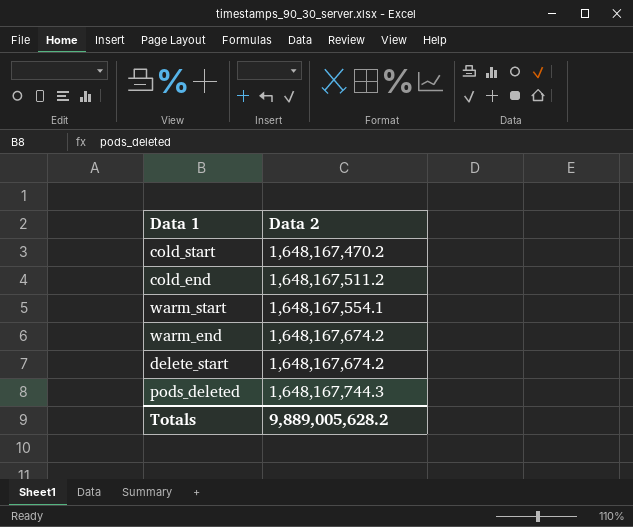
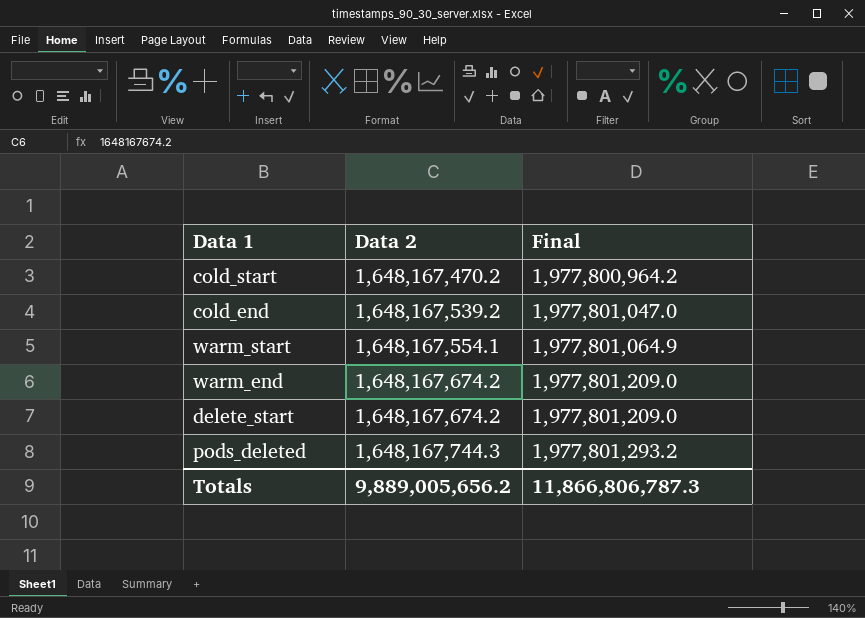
column Final | formula: none -> [Data 2] * 1.2
cold_end | Data 2: 1,648,167,511.2 -> 1,648,167,539.2
Totals | Data 2: 9,889,005,628.2 -> 9,889,005,656.2

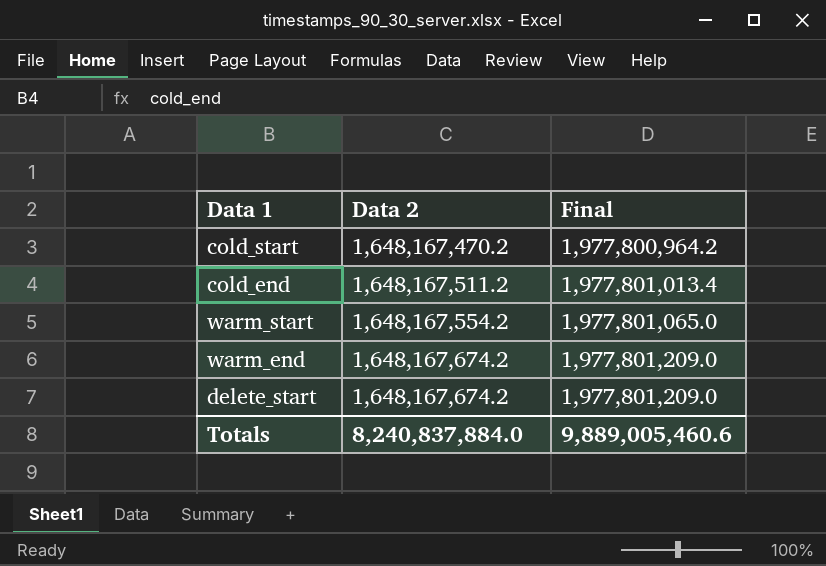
row pods_deleted: 1,648,167,744.3 | 1,977,801,293.2 -> none
cold_end | Data 2: 1,648,167,539.2 -> 1,648,167,511.2
cold_end | Final: 1,977,801,047.0 -> 1,977,801,013.4
warm_start | Data 2: 1,648,167,554.1 -> 1,648,167,554.2
warm_start | Final: 1,977,801,064.9 -> 1,977,801,065.0
Totals | Data 2: 9,889,005,656.2 -> 8,240,837,884.0
Totals | Final: 11,866,806,787.3 -> 9,889,005,460.6

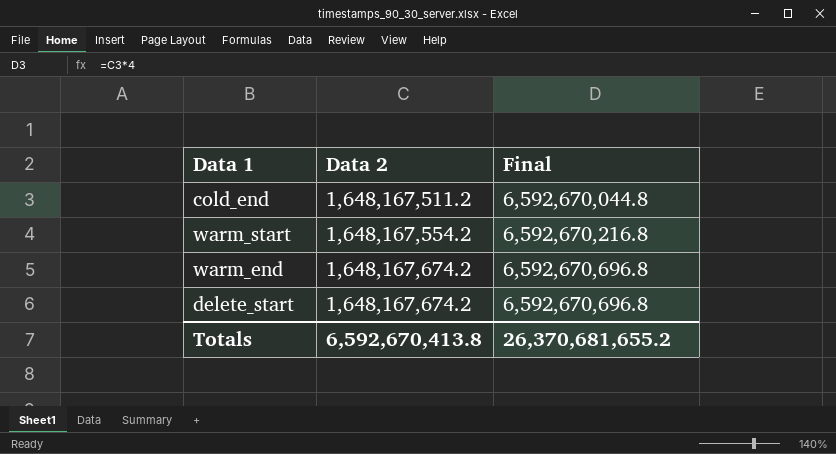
column Final | formula: [Data 2] * 1.2 -> [Data 2] * 4
row cold_start: 1,648,167,470.2 | 1,977,800,964.2 -> none
Totals | Data 2: 8,240,837,884.0 -> 6,592,670,413.8
Totals | Final: 9,889,005,460.6 -> 26,370,681,655.2

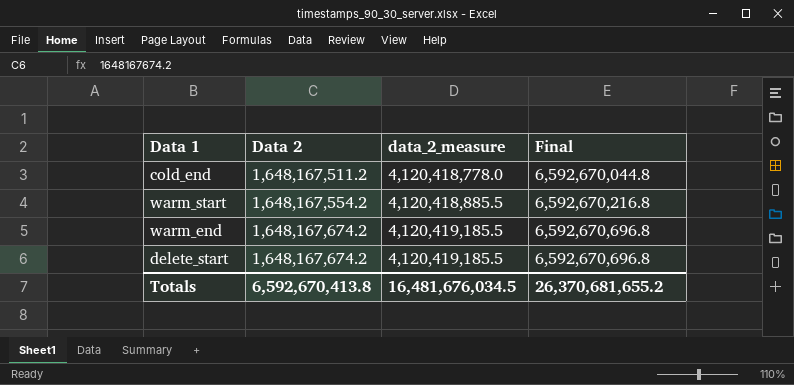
column data_2_measure | formula: none -> [Data 2] * 2.5

